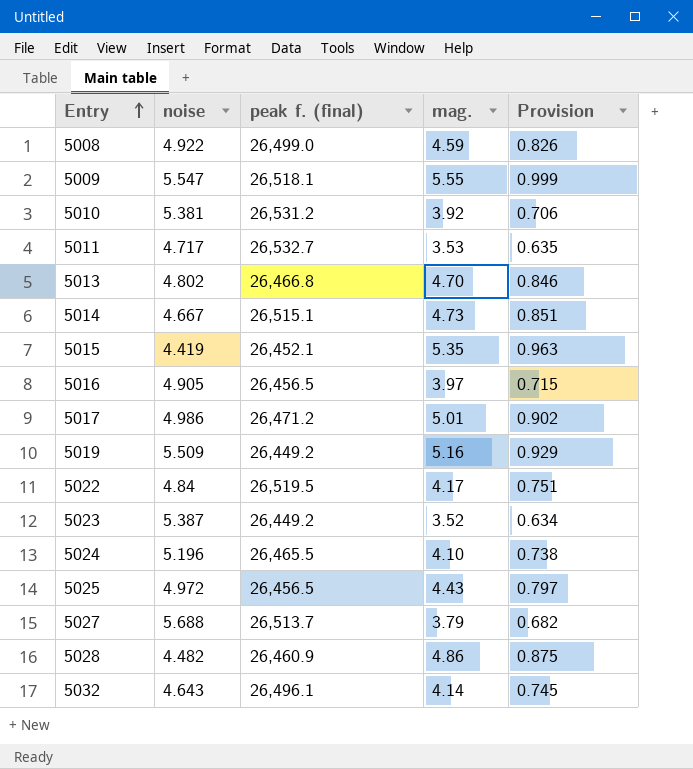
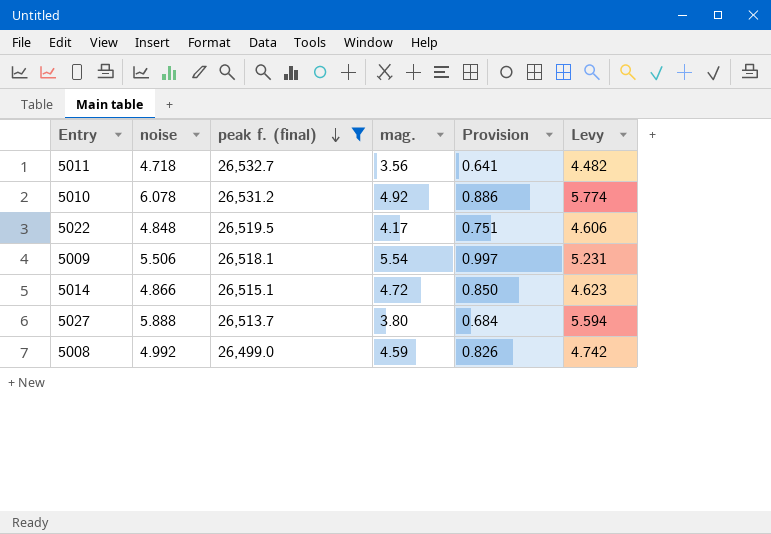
filter: none -> peak f. (final) >= 26,499.0
row order: Entry ascending -> peak f. (final) descending
column Levy | formula: none -> [noise] * 0.95
5011 | noise: 4.717 -> 4.718
5011 | mag.: 3.53 -> 3.56
5011 | Provision: 0.635 -> 0.641
5010 | noise: 5.381 -> 6.078
5010 | mag.: 3.92 -> 4.92
5010 | Provision: 0.706 -> 0.886
5022 | noise: 4.84 -> 4.848
5009 | noise: 5.547 -> 5.506
5009 | mag.: 5.55 -> 5.54
5009 | Provision: 0.999 -> 0.997
5014 | noise: 4.667 -> 4.866
5014 | mag.: 4.73 -> 4.72
5014 | Provision: 0.851 -> 0.850
5027 | noise: 5.688 -> 5.888
5027 | mag.: 3.79 -> 3.80
5027 | Provision: 0.682 -> 0.684
5008 | noise: 4.922 -> 4.992

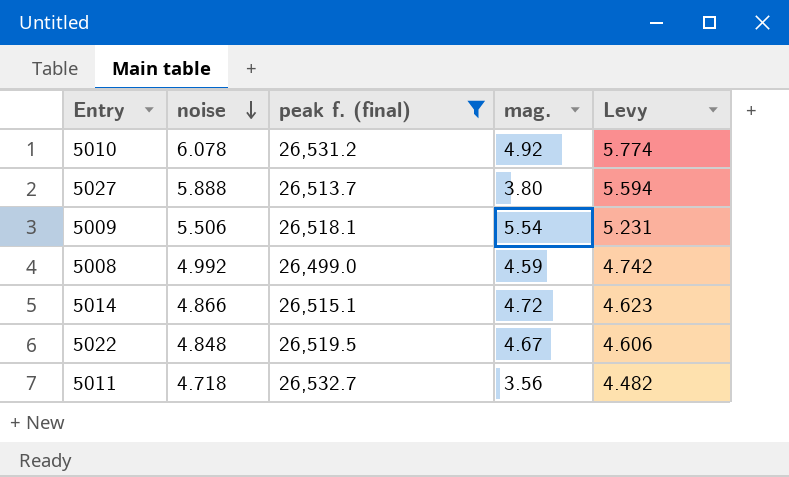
row order: peak f. (final) descending -> noise descending
column Provision | formula: [mag.] * 0.18 -> none
5022 | mag.: 4.17 -> 4.67

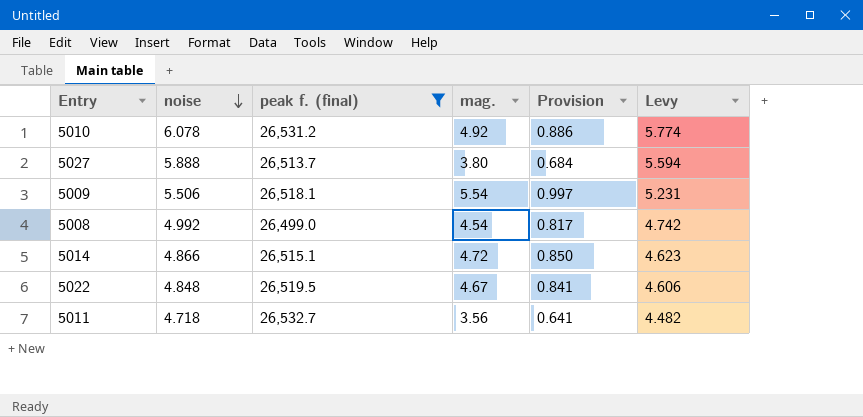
column Provision | formula: none -> [mag.] * 0.18
5008 | mag.: 4.59 -> 4.54

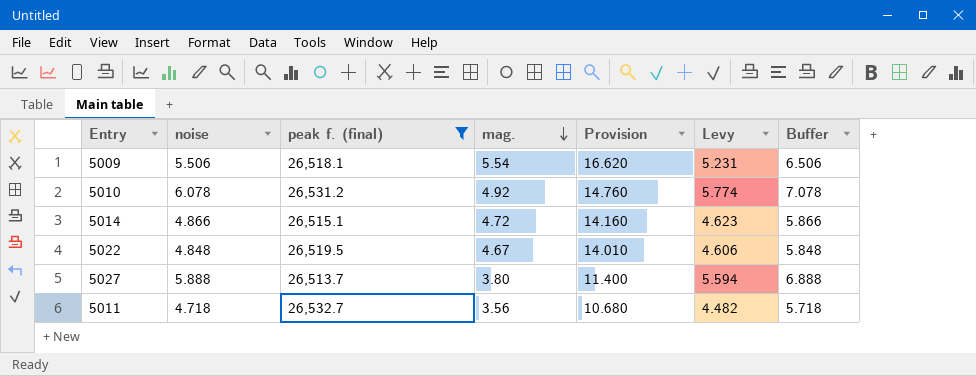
row order: noise descending -> mag. descending
column Provision | formula: [mag.] * 0.18 -> [mag.] * 3
column Buffer | formula: none -> [noise] + 1
row 5008: 4.992 | 26,499.0 | 4.54 | 0.817 | 4.742 -> none

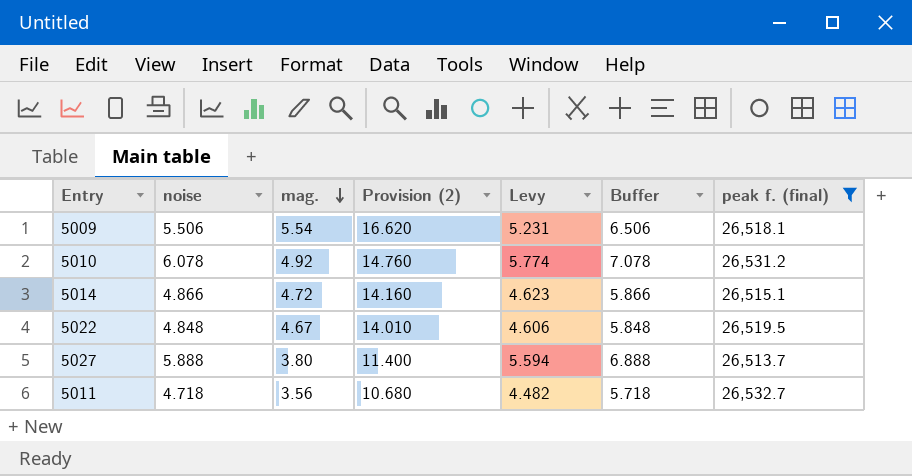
column name: Provision -> Provision (2)
column peak f. (final) | position: 3 -> 7

